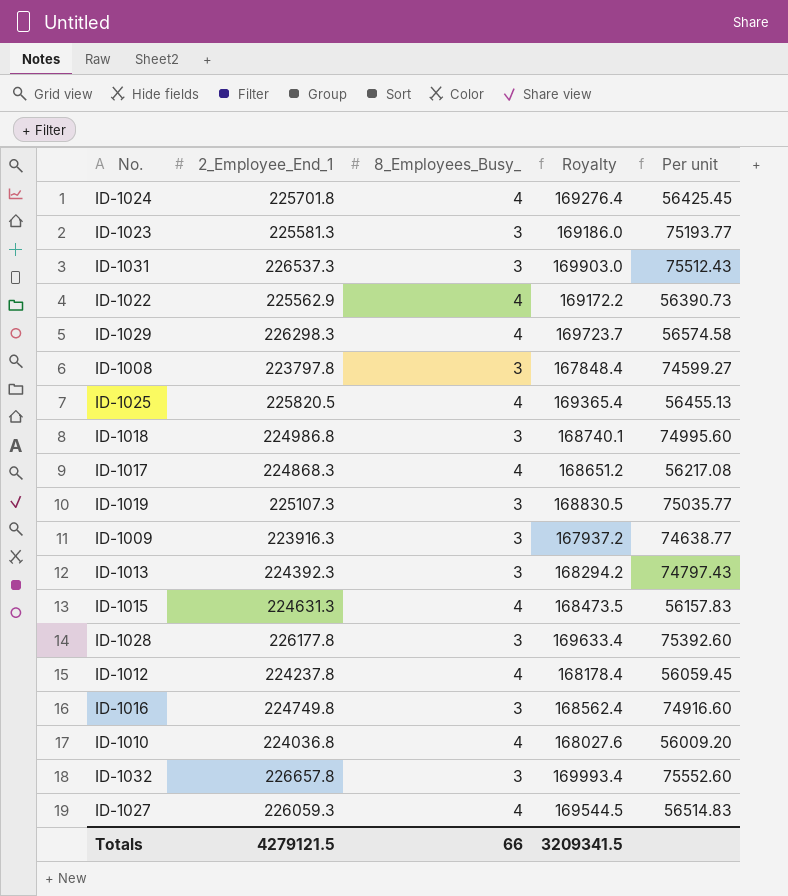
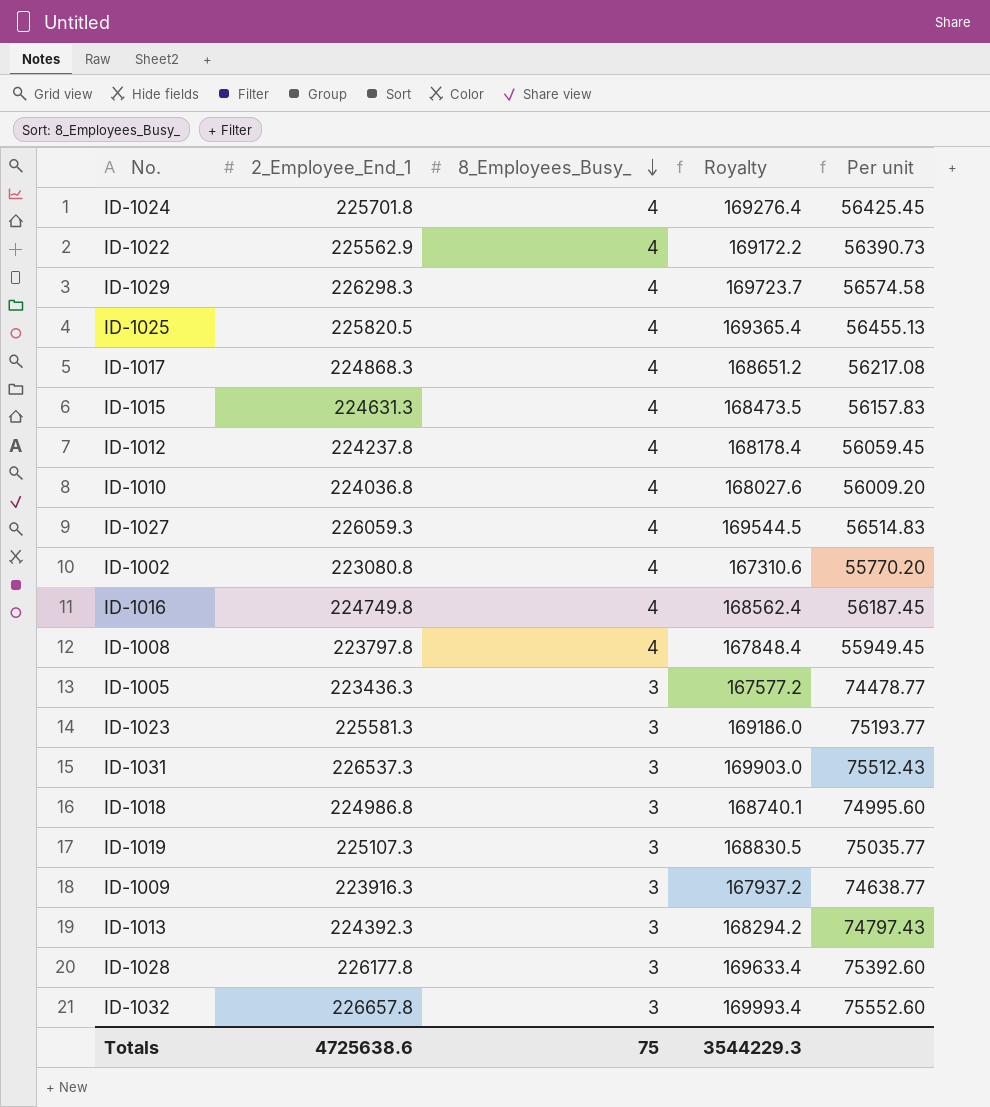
row order: none -> 8_Employees_Busy_ descending
row ID-1002: none -> 223080.8 | 4 | 167310.6 | 55770.20
ID-1016 | 8_Employees_Busy_: 3 -> 4
ID-1016 | Per unit: 74916.60 -> 56187.45
ID-1008 | 8_Employees_Busy_: 3 -> 4
ID-1008 | Per unit: 74599.27 -> 55949.45
row ID-1005: none -> 223436.3 | 3 | 167577.2 | 74478.77
Totals | 2_Employee_End_1: 4279121.5 -> 4725638.6
Totals | 8_Employees_Busy_: 66 -> 75
Totals | Royalty: 3209341.5 -> 3544229.3

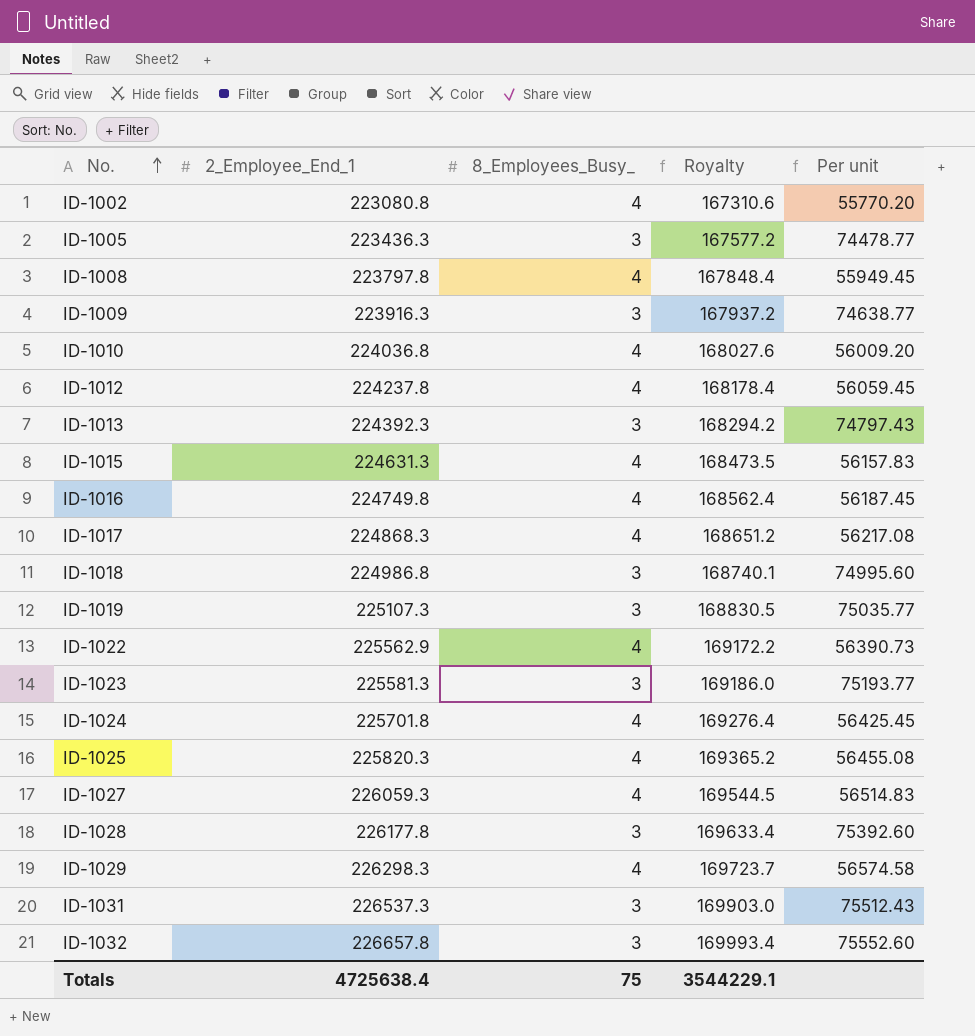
row order: 8_Employees_Busy_ descending -> No. ascending
ID-1025 | 2_Employee_End_1: 225820.5 -> 225820.3
ID-1025 | Royalty: 169365.4 -> 169365.2
ID-1025 | Per unit: 56455.13 -> 56455.08
Totals | 2_Employee_End_1: 4725638.6 -> 4725638.4
Totals | Royalty: 3544229.3 -> 3544229.1

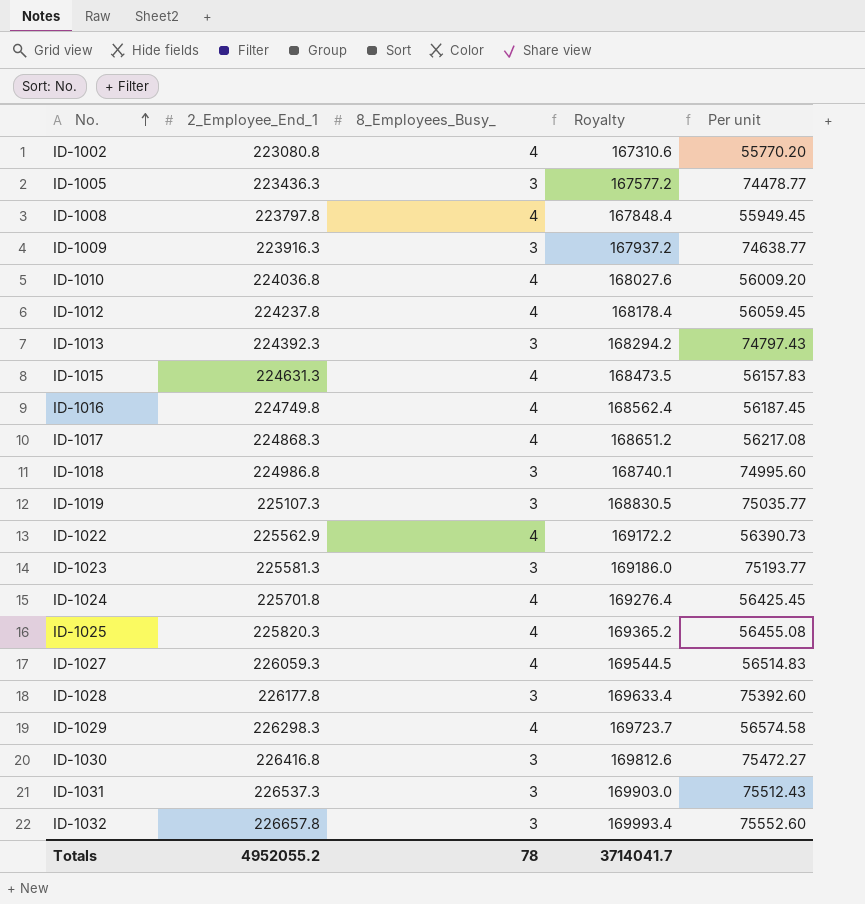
row ID-1030: none -> 226416.8 | 3 | 169812.6 | 75472.27
Totals | 2_Employee_End_1: 4725638.4 -> 4952055.2
Totals | 8_Employees_Busy_: 75 -> 78
Totals | Royalty: 3544229.1 -> 3714041.7

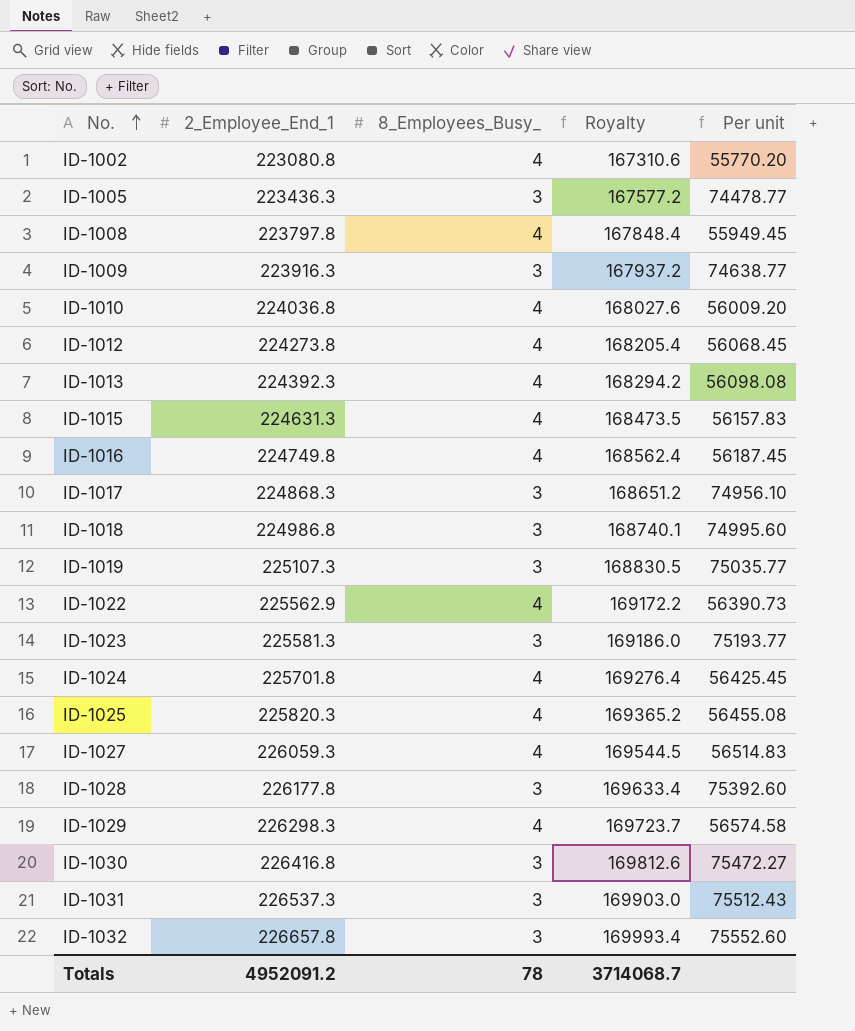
ID-1012 | 2_Employee_End_1: 224237.8 -> 224273.8
ID-1012 | Royalty: 168178.4 -> 168205.4
ID-1012 | Per unit: 56059.45 -> 56068.45
ID-1013 | 8_Employees_Busy_: 3 -> 4
ID-1013 | Per unit: 74797.43 -> 56098.08
ID-1017 | 8_Employees_Busy_: 4 -> 3
ID-1017 | Per unit: 56217.08 -> 74956.10
Totals | 2_Employee_End_1: 4952055.2 -> 4952091.2
Totals | Royalty: 3714041.7 -> 3714068.7

